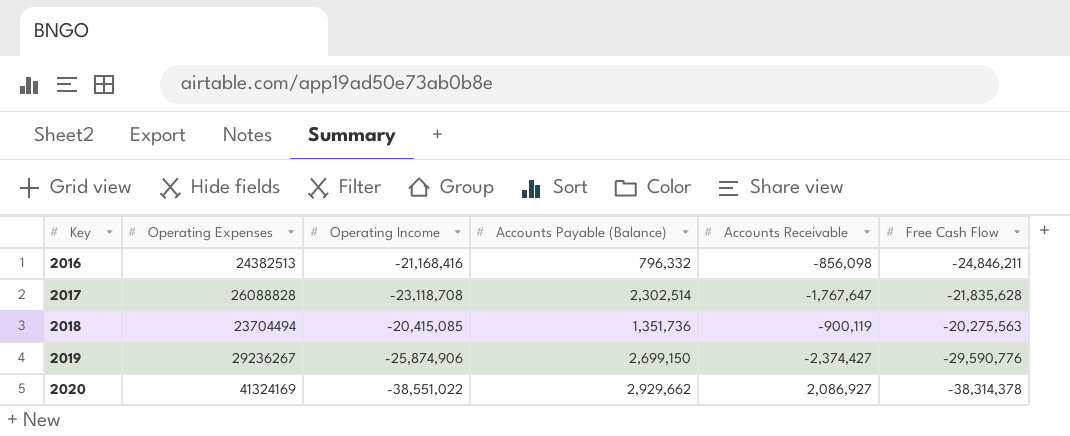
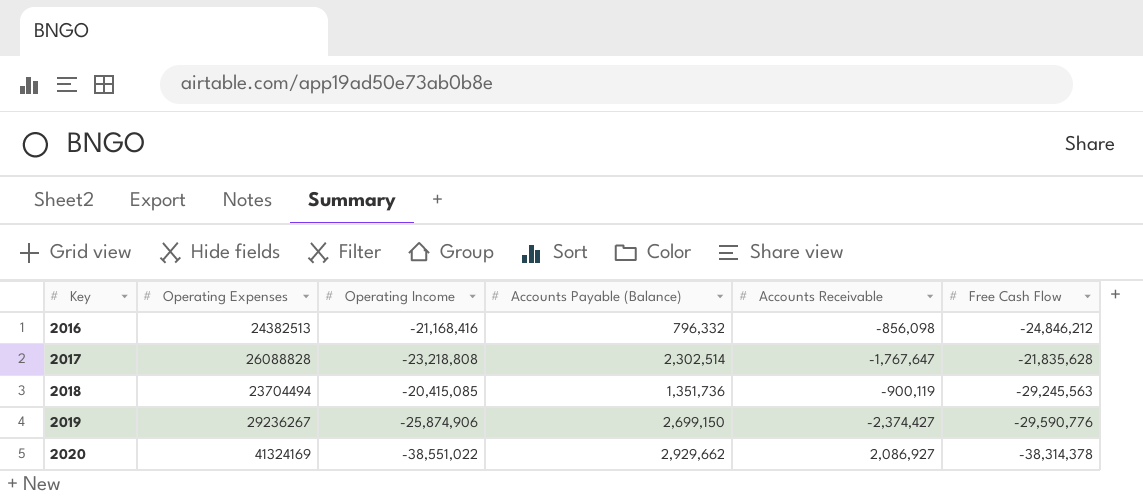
2016 | Free Cash Flow: -24,846,211 -> -24,846,212
2017 | Operating Income: -23,118,708 -> -23,218,808
2018 | Free Cash Flow: -20,275,563 -> -29,245,563

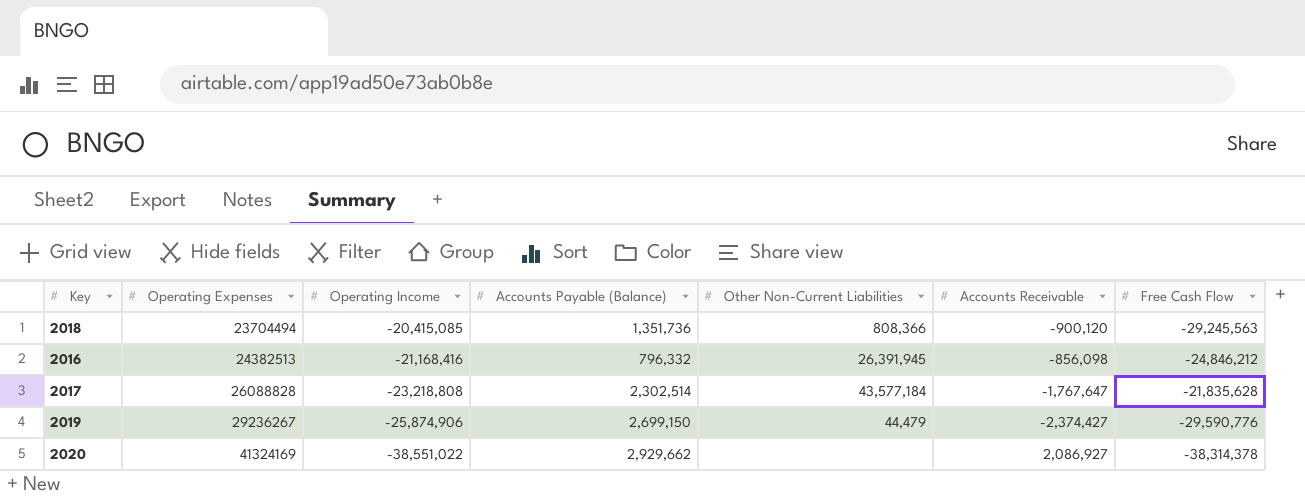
row order: Key ascending -> Operating Expenses ascending
column Other Non-Current Liabilities | position: none -> 5
2018 | Accounts Receivable: -900,119 -> -900,120

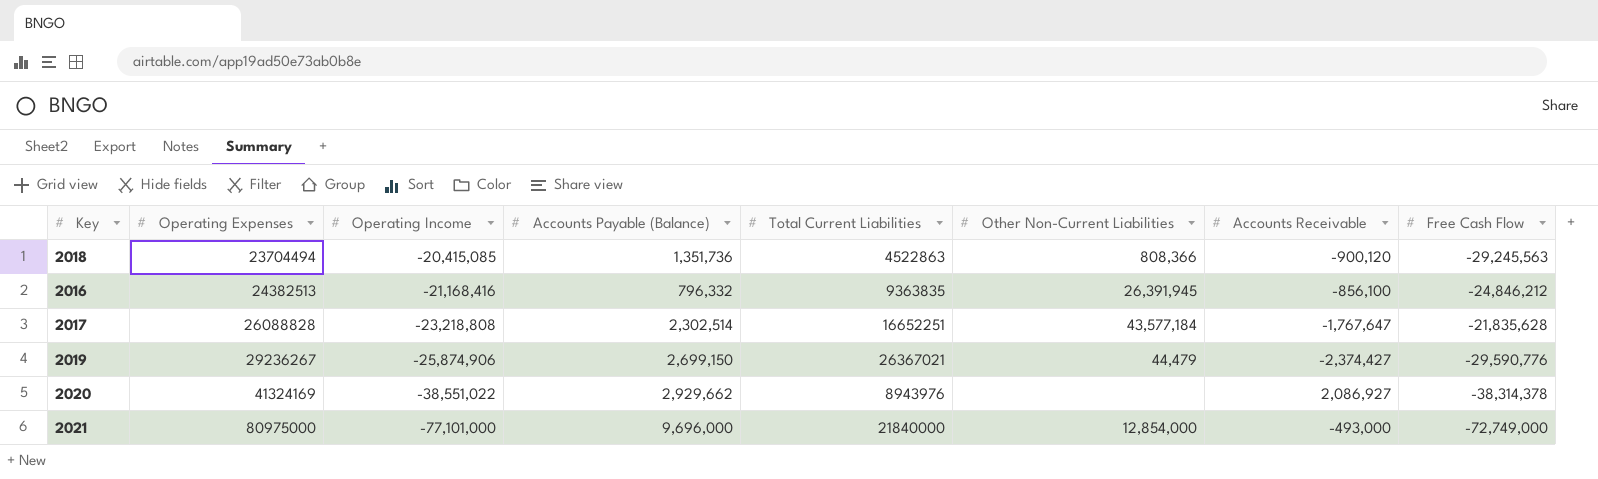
column Total Current Liabilities | position: none -> 5
2016 | Accounts Receivable: -856,098 -> -856,100
row 2021: none -> 80975000 | -77,101,000 | 9,696,000 | 21840000 | 12,854,000 | -493,000 | -72,749,000

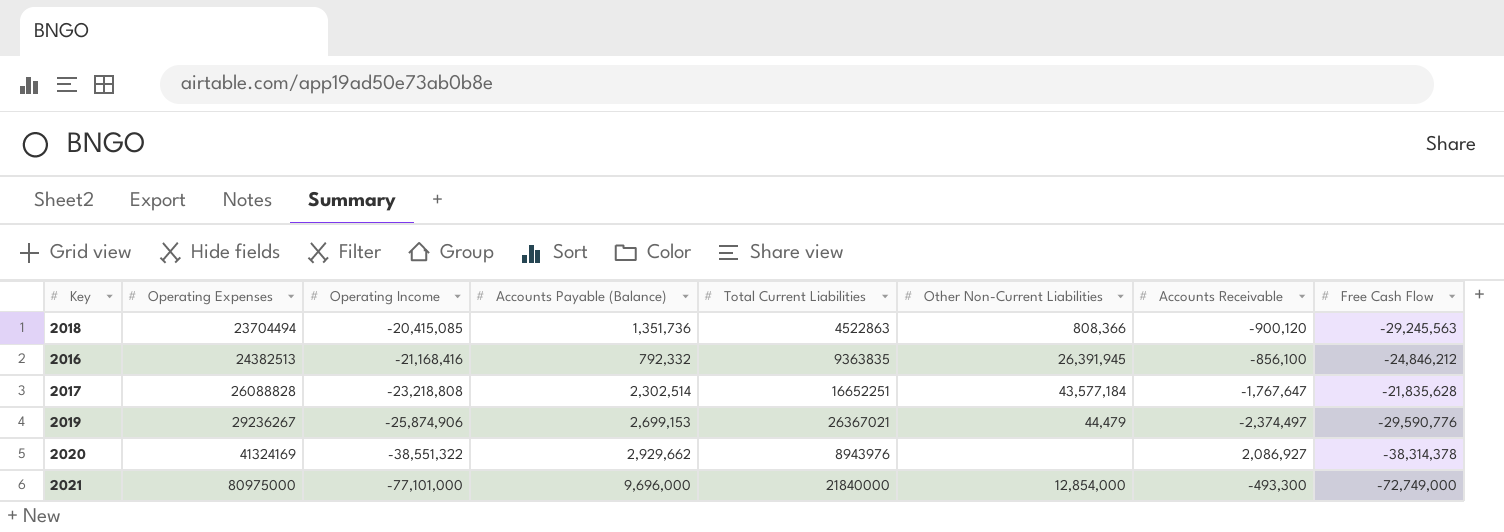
2016 | Accounts Payable (Balance): 796,332 -> 792,332
2019 | Accounts Payable (Balance): 2,699,150 -> 2,699,153
2019 | Accounts Receivable: -2,374,427 -> -2,374,497
2020 | Operating Income: -38,551,022 -> -38,551,322
2021 | Accounts Receivable: -493,000 -> -493,300

